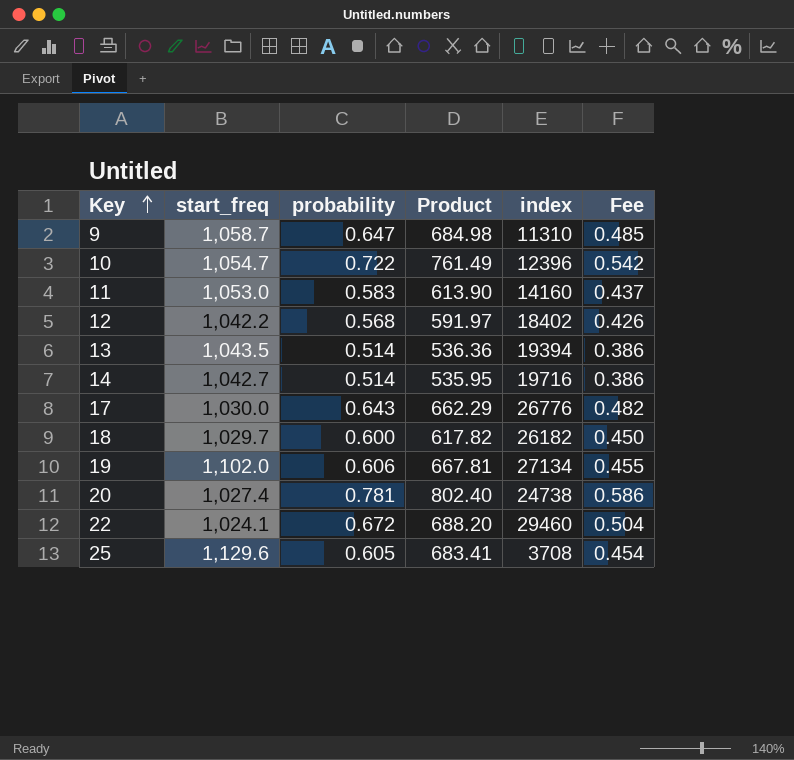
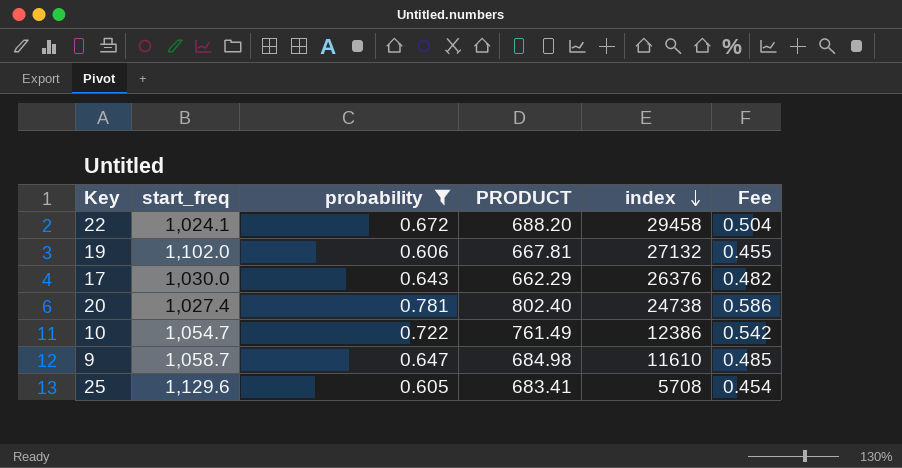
filter: none -> probability >= 0.605
row order: Key ascending -> index descending
column name: Product -> PRODUCT
22 | index: 29460 -> 29458
19 | index: 27134 -> 27132
17 | index: 26776 -> 26376
10 | index: 12396 -> 12386
9 | index: 11310 -> 11610
25 | index: 3708 -> 5708

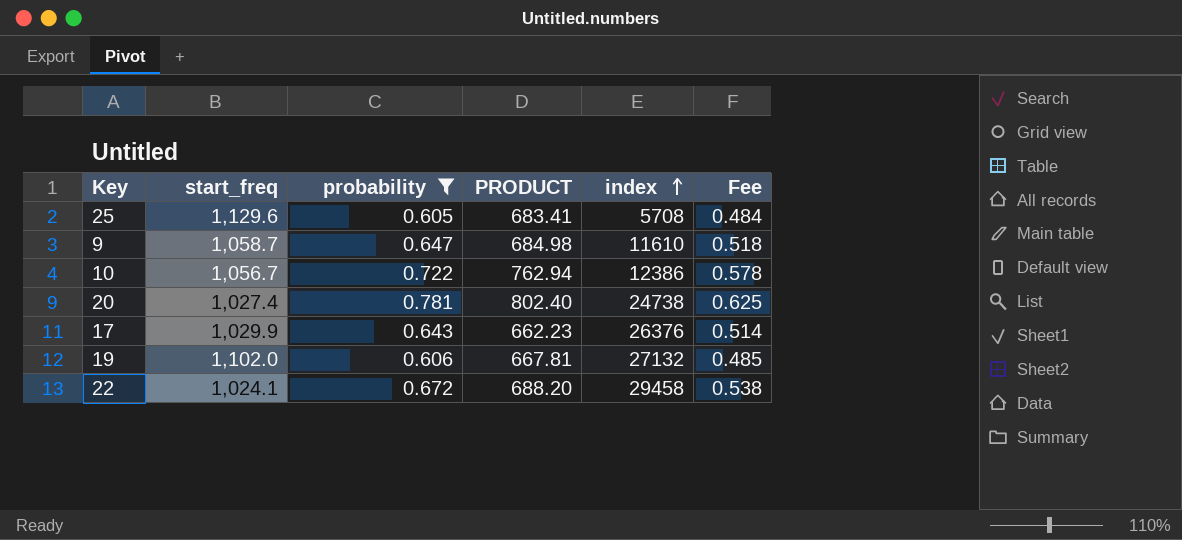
row order: index descending -> index ascending
column Fee | formula: [probability] * 0.75 -> [probability] * 0.8
10 | start_freq: 1,054.7 -> 1,056.7
10 | PRODUCT: 761.49 -> 762.94
17 | start_freq: 1,030.0 -> 1,029.9
17 | PRODUCT: 662.29 -> 662.23

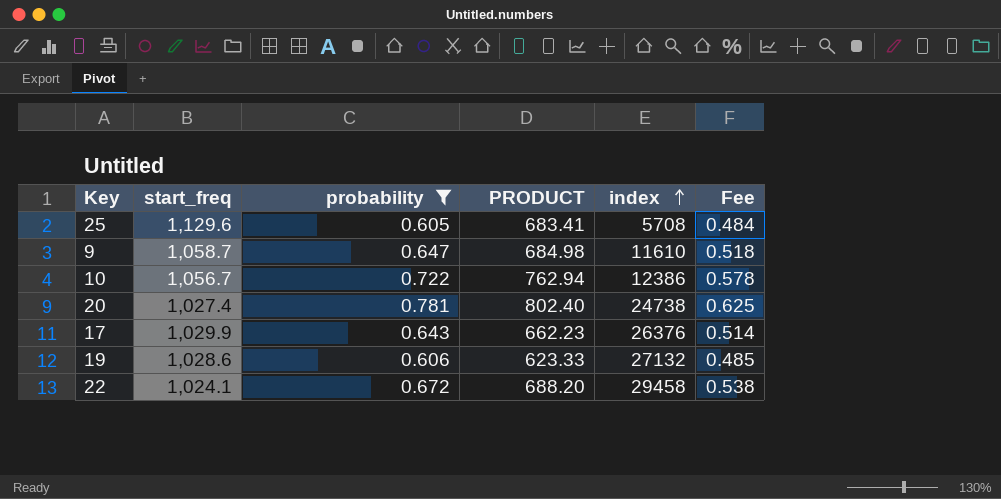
19 | start_freq: 1,102.0 -> 1,028.6
19 | PRODUCT: 667.81 -> 623.33

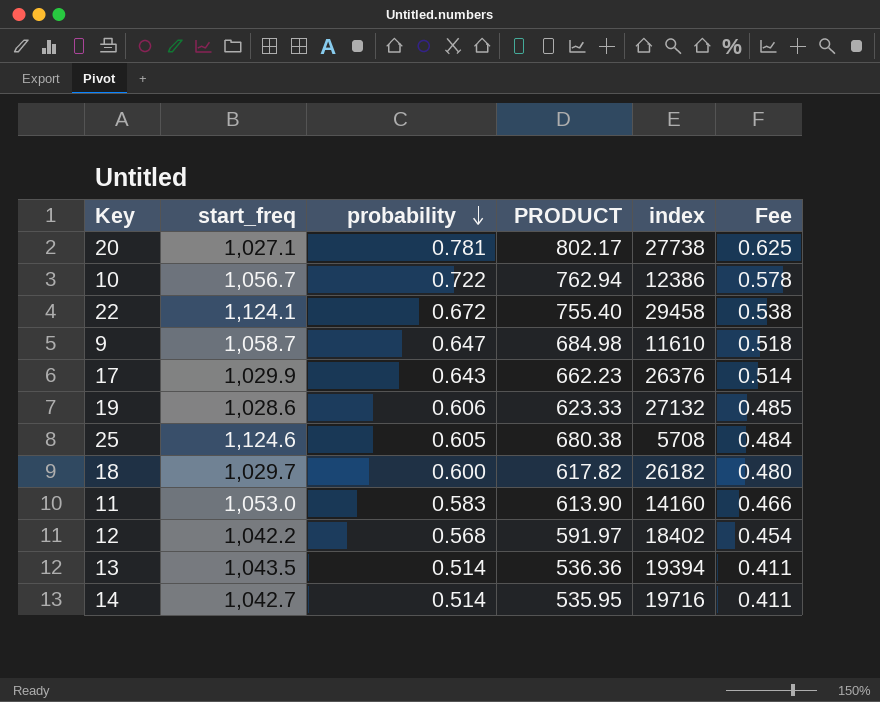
filter: probability >= 0.605 -> none
row order: index ascending -> probability descending
20 | start_freq: 1,027.4 -> 1,027.1
20 | PRODUCT: 802.40 -> 802.17
20 | index: 24738 -> 27738
22 | start_freq: 1,024.1 -> 1,124.1
22 | PRODUCT: 688.20 -> 755.40
25 | start_freq: 1,129.6 -> 1,124.6
25 | PRODUCT: 683.41 -> 680.38

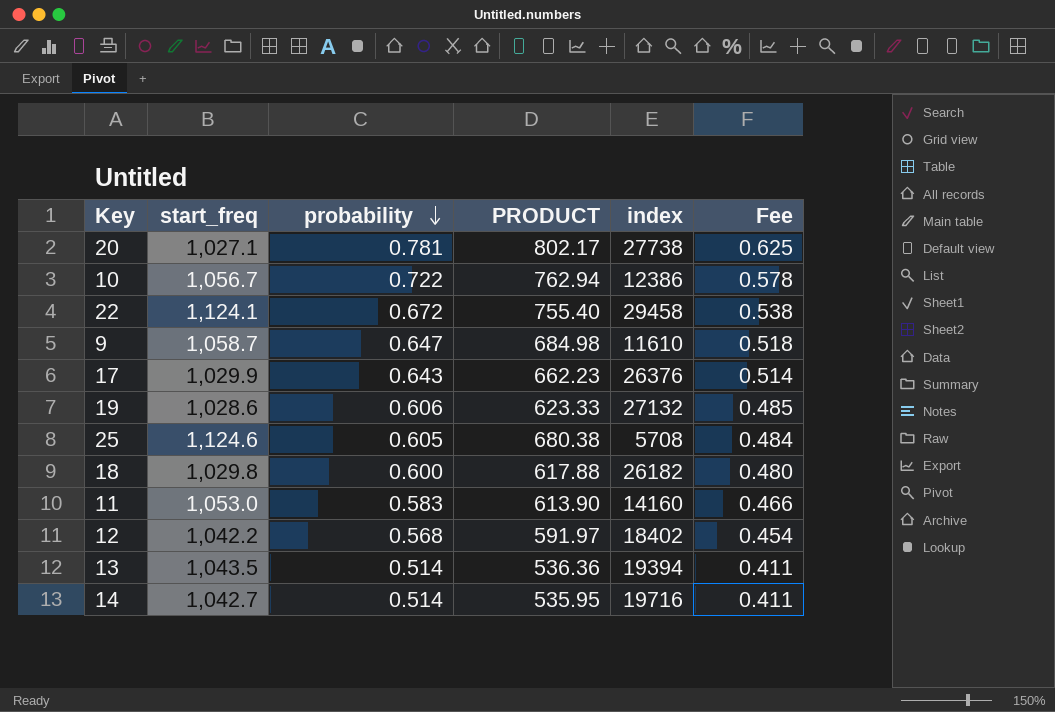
18 | start_freq: 1,029.7 -> 1,029.8
18 | PRODUCT: 617.82 -> 617.88

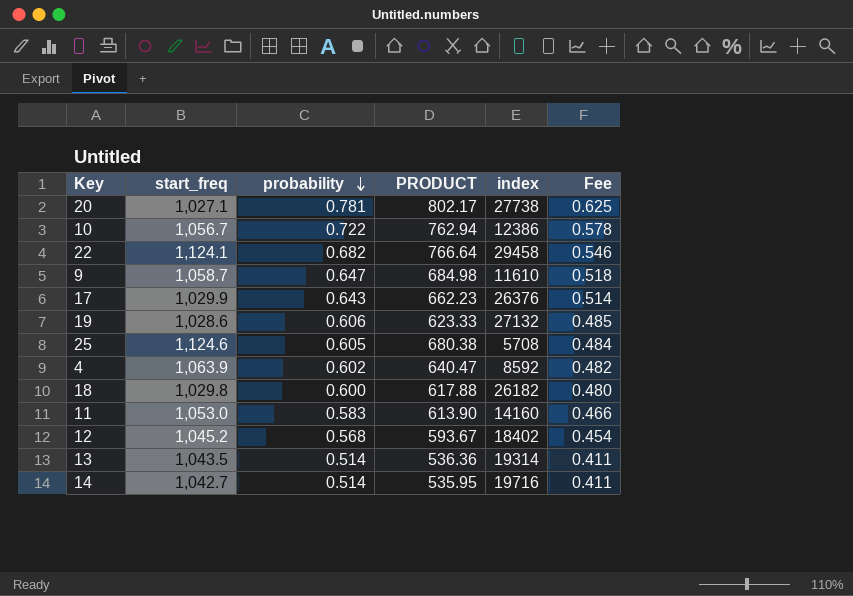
22 | probability: 0.672 -> 0.682
22 | PRODUCT: 755.40 -> 766.64
22 | Fee: 0.538 -> 0.546
row 4: none -> 1,063.9 | 0.602 | 640.47 | 8592 | 0.482
12 | start_freq: 1,042.2 -> 1,045.2
12 | PRODUCT: 591.97 -> 593.67
13 | index: 19394 -> 19314

